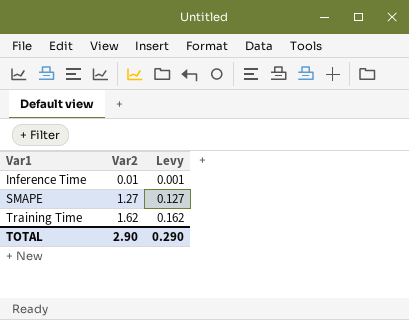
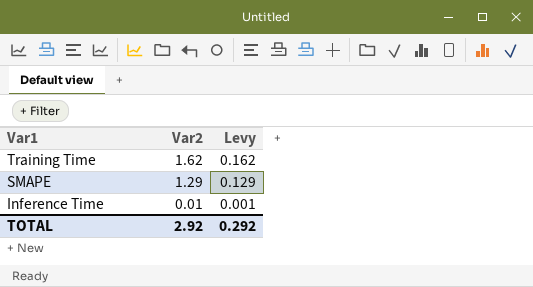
row order: Var1 ascending -> Var1 descending
SMAPE | Var2: 1.27 -> 1.29
SMAPE | Levy: 0.127 -> 0.129
TOTAL | Var2: 2.90 -> 2.92
TOTAL | Levy: 0.290 -> 0.292

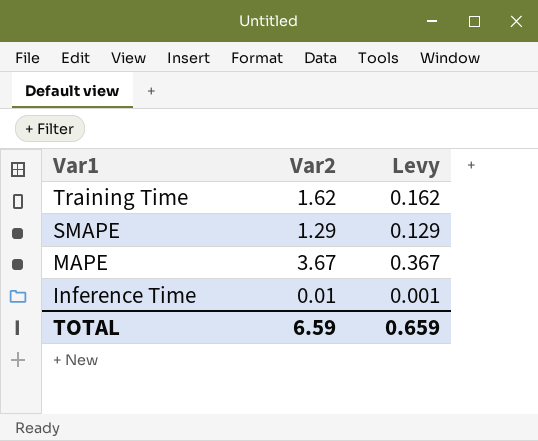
row MAPE: none -> 3.67 | 0.367
TOTAL | Var2: 2.92 -> 6.59
TOTAL | Levy: 0.292 -> 0.659

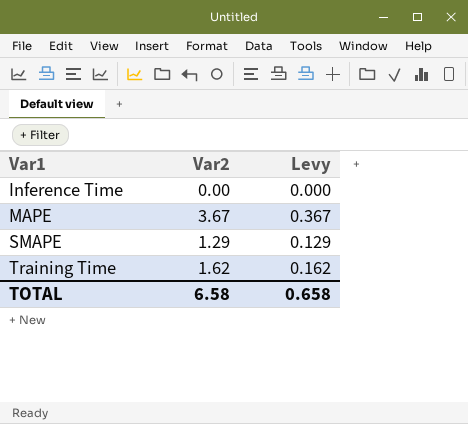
row order: Var1 descending -> Var1 ascending
Inference Time | Var2: 0.01 -> 0.00
Inference Time | Levy: 0.001 -> 0.000
TOTAL | Var2: 6.59 -> 6.58
TOTAL | Levy: 0.659 -> 0.658

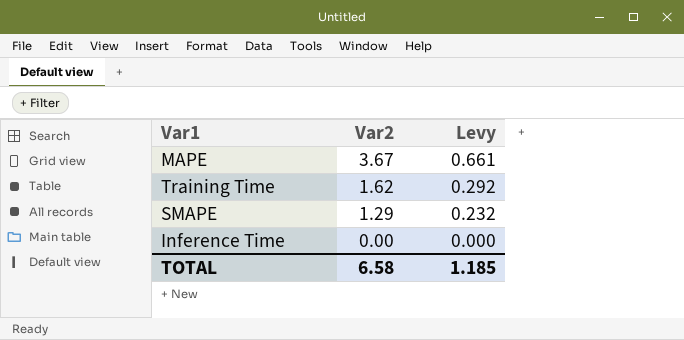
row order: Var1 ascending -> Var2 descending
column Levy | formula: [Var2] * 0.1 -> [Var2] * 0.18
TOTAL | Levy: 0.658 -> 1.185

